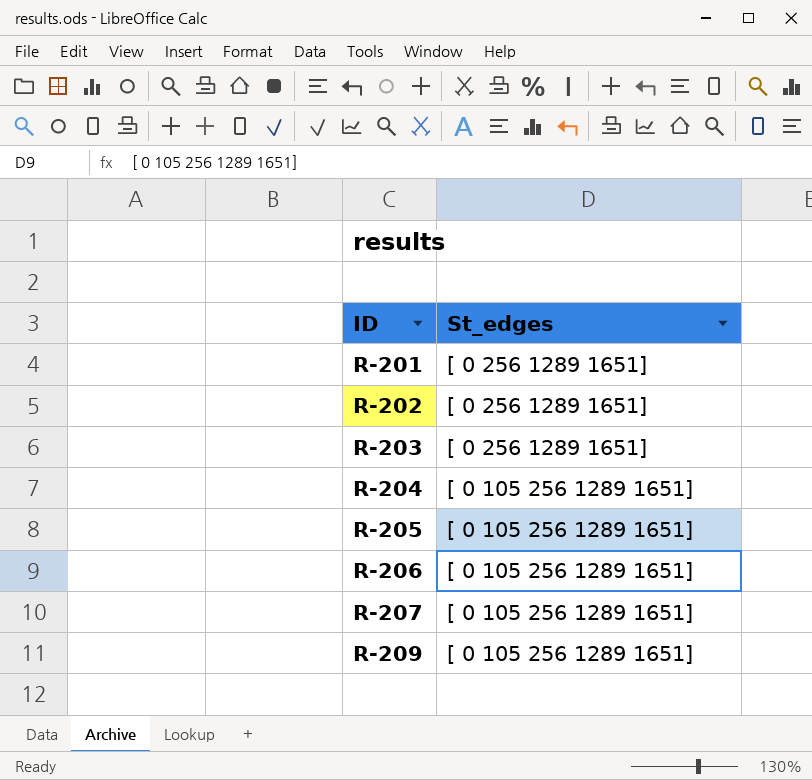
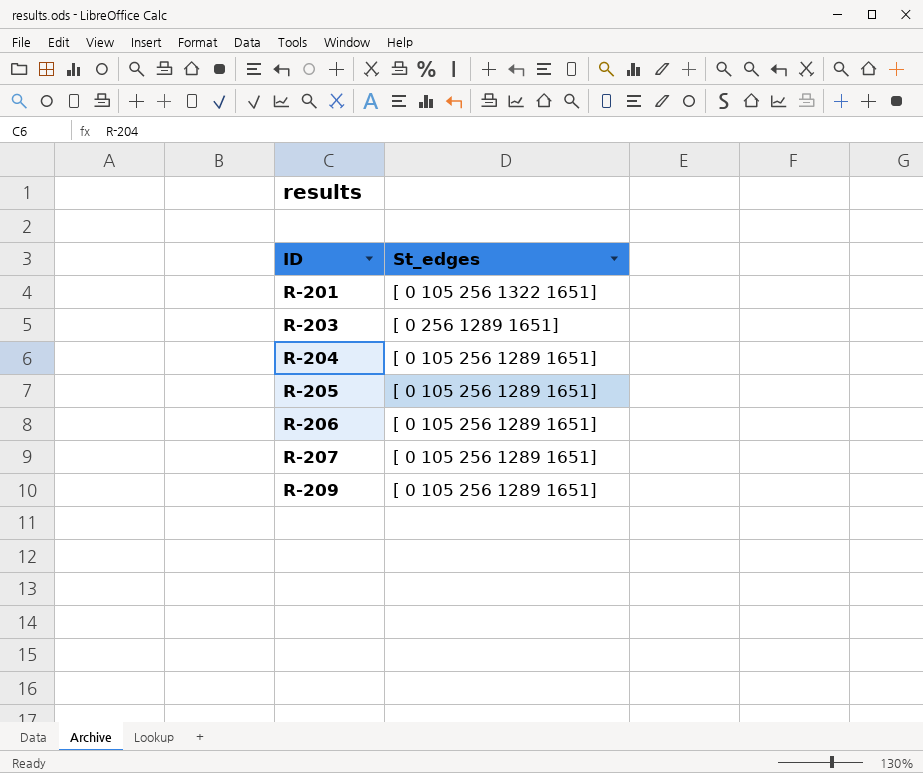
row R-202: [ 0 256 1289 1651] -> none
R-201 | St_edges: [ 0 256 1289 1651] -> [ 0 105 256 1322 1651]

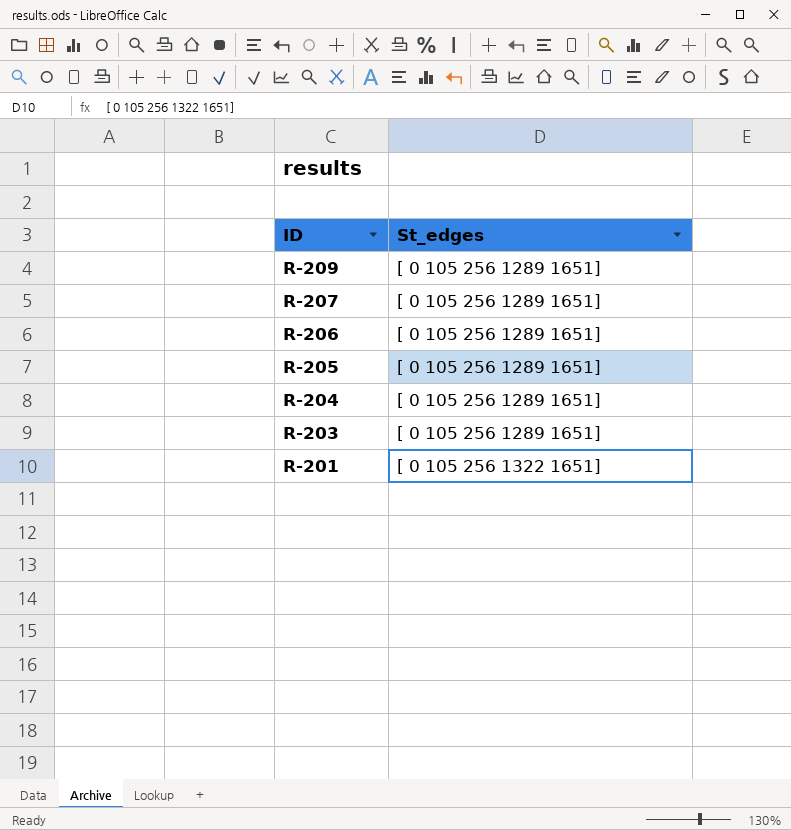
row order: ID ascending -> ID descending
R-203 | St_edges: [ 0 256 1289 1651] -> [ 0 105 256 1289 1651]

